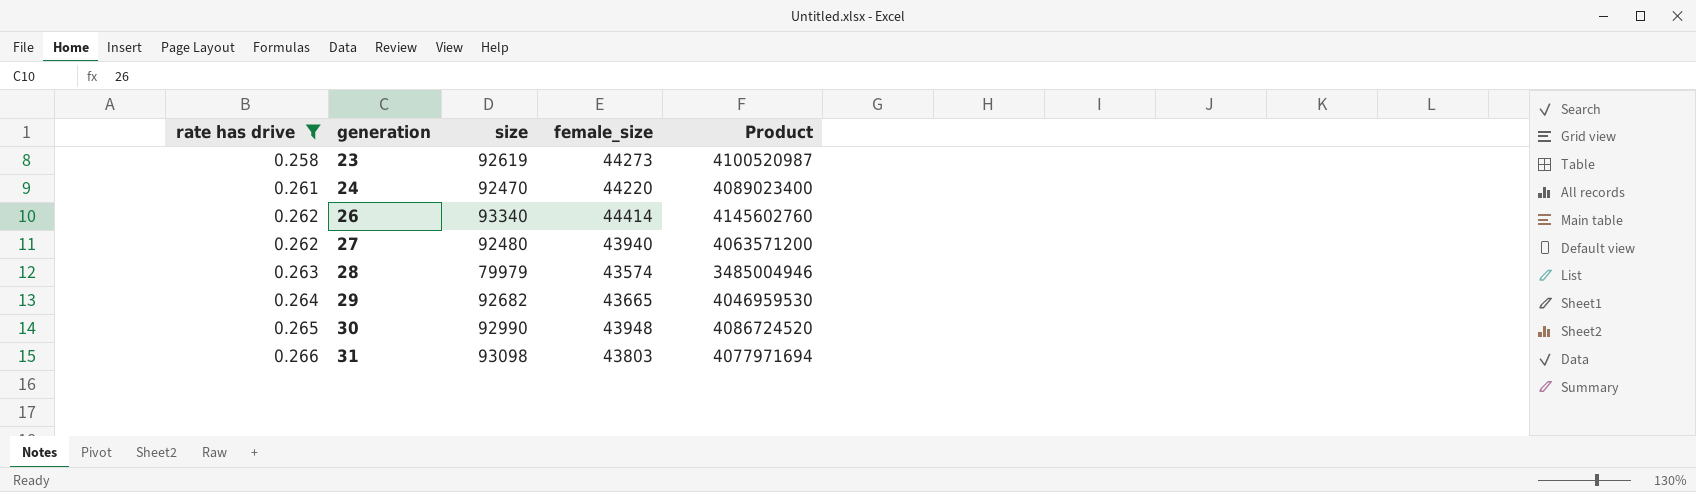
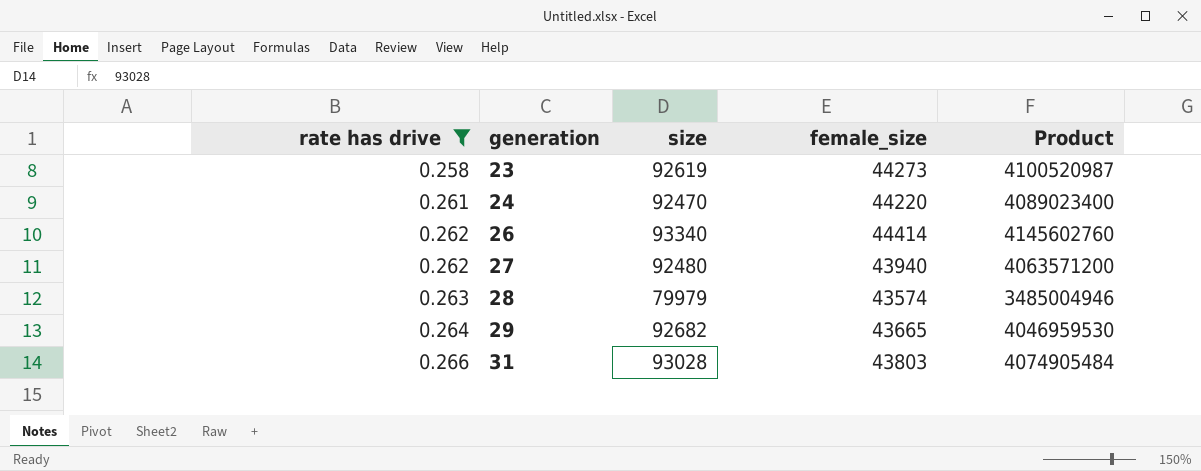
row 30: 0.265 | 92990 | 43948 | 4086724520 -> none
31 | size: 93098 -> 93028
31 | Product: 4077971694 -> 4074905484

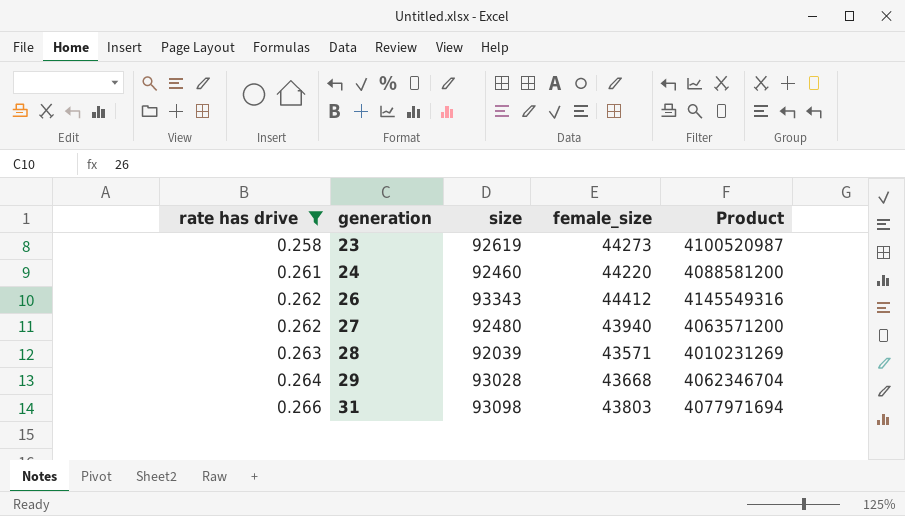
24 | size: 92470 -> 92460
24 | Product: 4089023400 -> 4088581200
26 | size: 93340 -> 93343
26 | female_size: 44414 -> 44412
26 | Product: 4145602760 -> 4145549316
28 | size: 79979 -> 92039
28 | female_size: 43574 -> 43571
28 | Product: 3485004946 -> 4010231269
29 | size: 92682 -> 93028
29 | female_size: 43665 -> 43668
29 | Product: 4046959530 -> 4062346704
31 | size: 93028 -> 93098
31 | Product: 4074905484 -> 4077971694

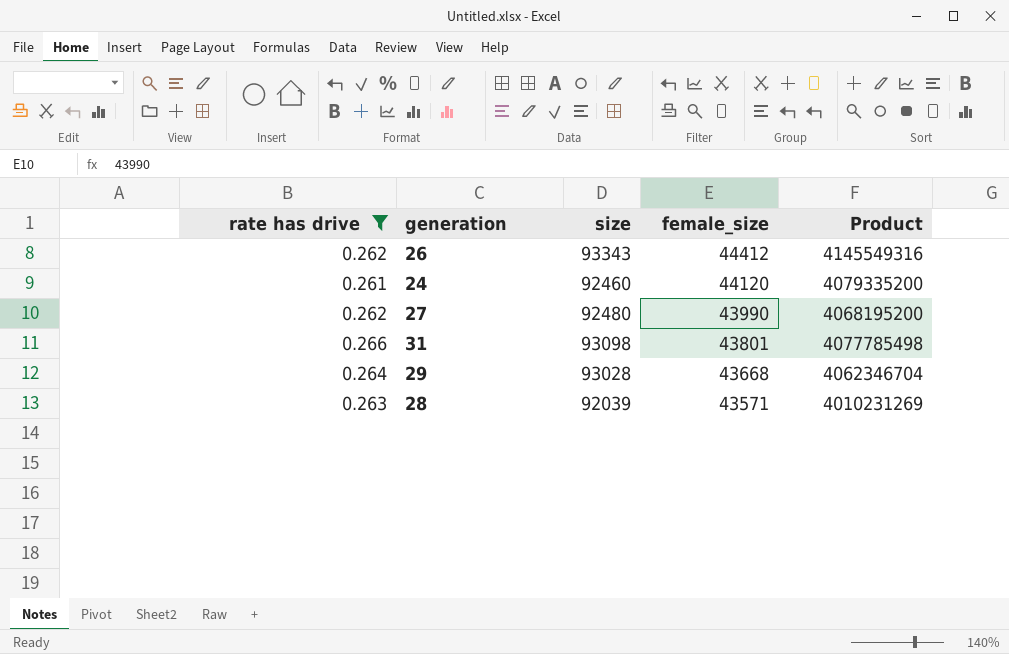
row order: rate has drive ascending -> female_size descending
row 23: 0.258 | 92619 | 44273 | 4100520987 -> none
24 | female_size: 44220 -> 44120
24 | Product: 4088581200 -> 4079335200
27 | female_size: 43940 -> 43990
27 | Product: 4063571200 -> 4068195200
31 | female_size: 43803 -> 43801
31 | Product: 4077971694 -> 4077785498

